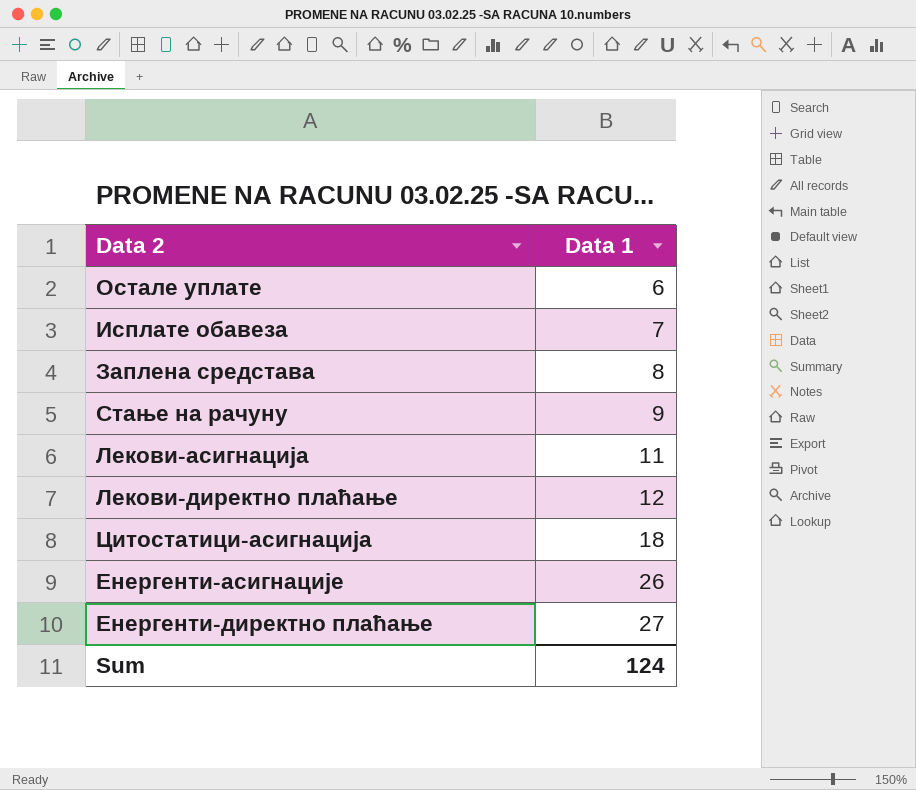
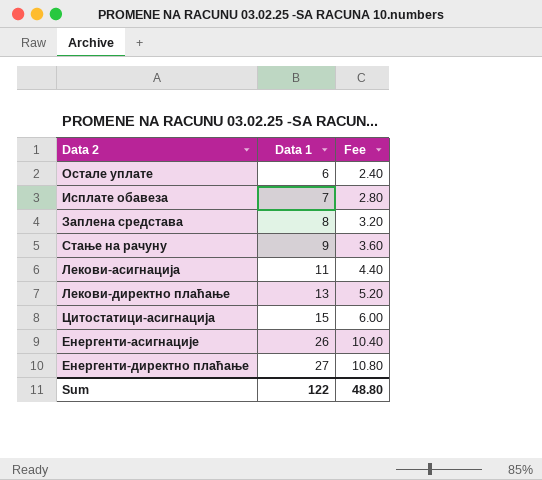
column Fee | formula: none -> [Data 1] * 0.4
Лекови-директно плаћање | Data 1: 12 -> 13
Цитостатици-асигнација | Data 1: 18 -> 15
Sum | Data 1: 124 -> 122

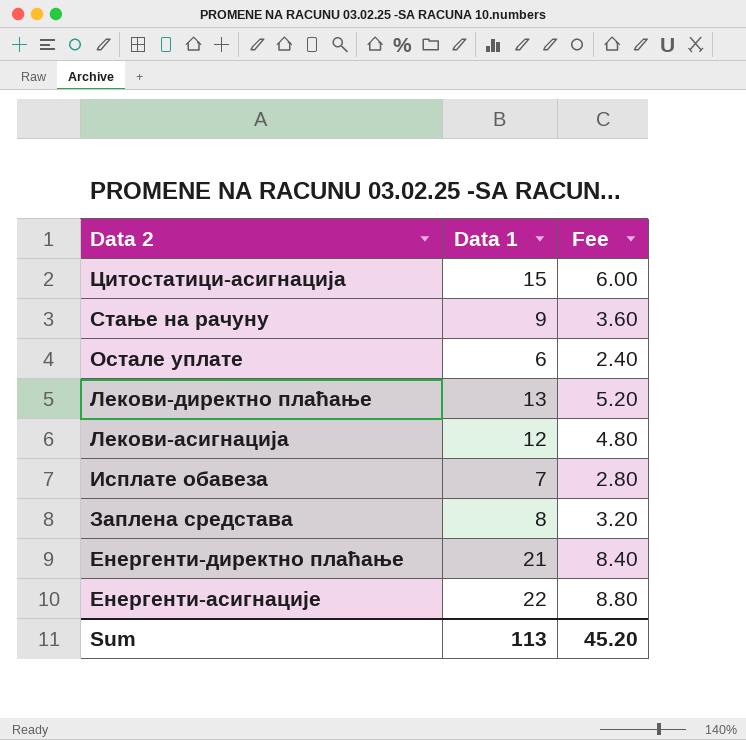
row order: Data 1 ascending -> Data 2 descending
Лекови-асигнација | Data 1: 11 -> 12
Лекови-асигнација | Fee: 4.40 -> 4.80
Енергенти-директно плаћање | Data 1: 27 -> 21
Енергенти-директно плаћање | Fee: 10.80 -> 8.40
Енергенти-асигнације | Data 1: 26 -> 22
Енергенти-асигнације | Fee: 10.40 -> 8.80
Sum | Data 1: 122 -> 113
Sum | Fee: 48.80 -> 45.20

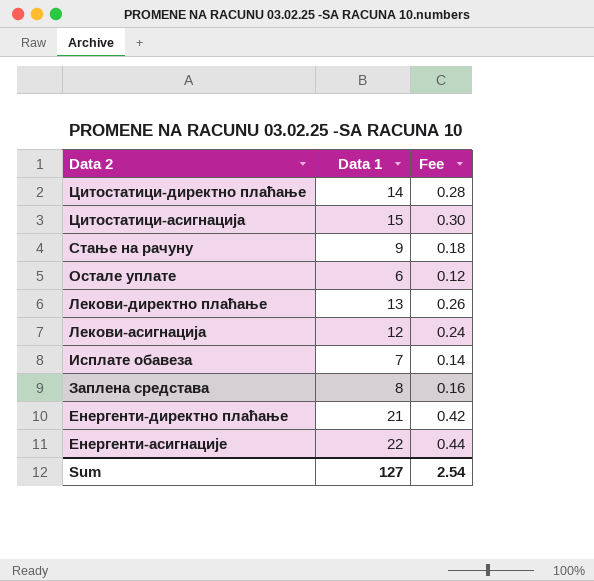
column Fee | formula: [Data 1] * 0.4 -> [Data 1] * 0.02
row Цитостатици-директно плаћање: none -> 14 | 0.28
Sum | Data 1: 113 -> 127
Sum | Fee: 45.20 -> 2.54

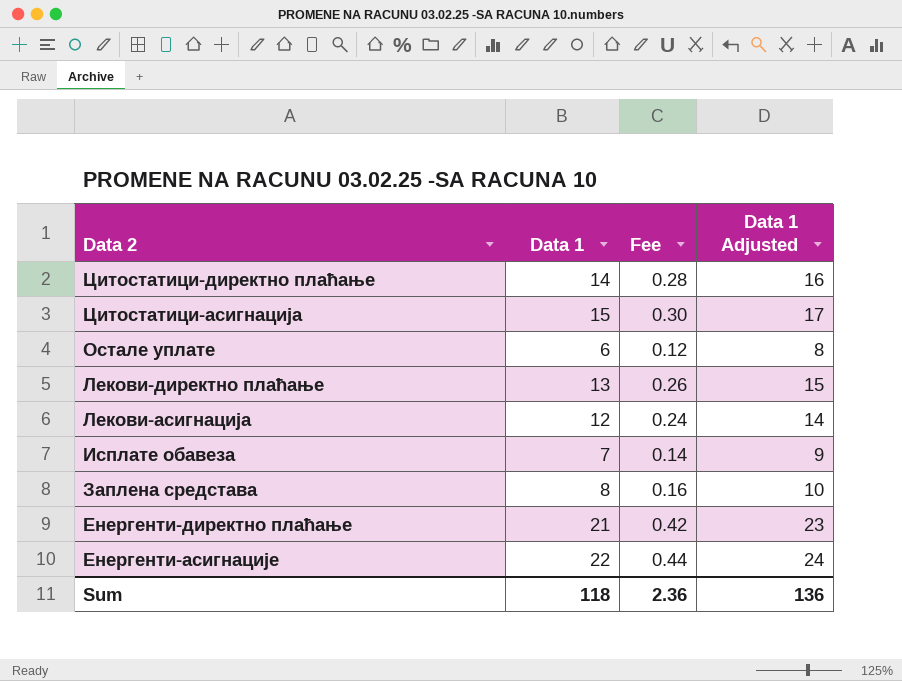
column Data 1 Adjusted | formula: none -> [Data 1] + 2
row Стање на рачуну: 9 | 0.18 -> none
Sum | Data 1: 127 -> 118
Sum | Fee: 2.54 -> 2.36

